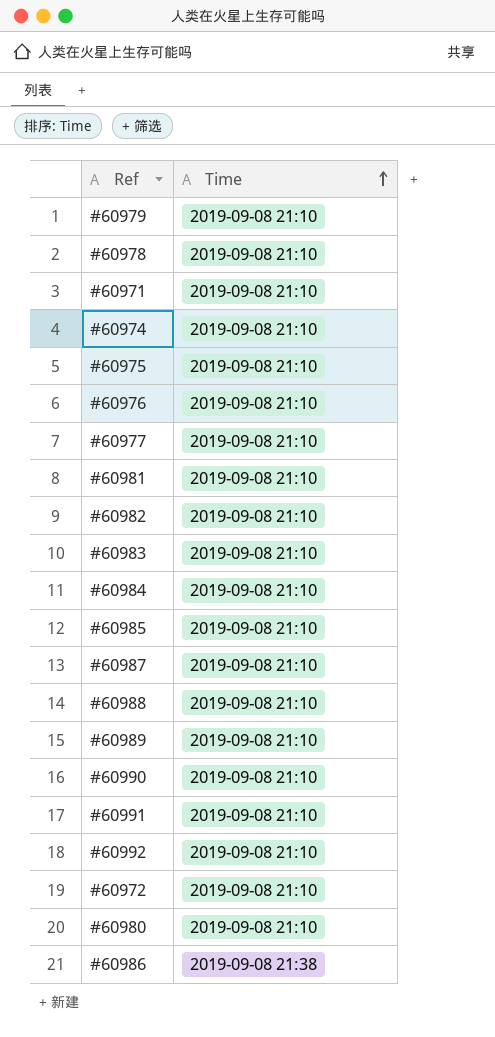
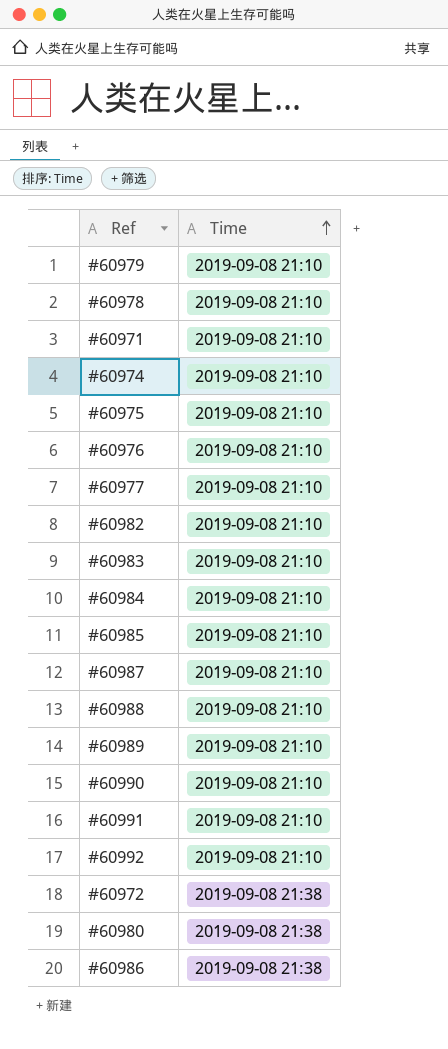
row #60981: 2019-09-08 21:10 -> none
#60972 | Time: 2019-09-08 21:10 -> 2019-09-08 21:38
#60980 | Time: 2019-09-08 21:10 -> 2019-09-08 21:38

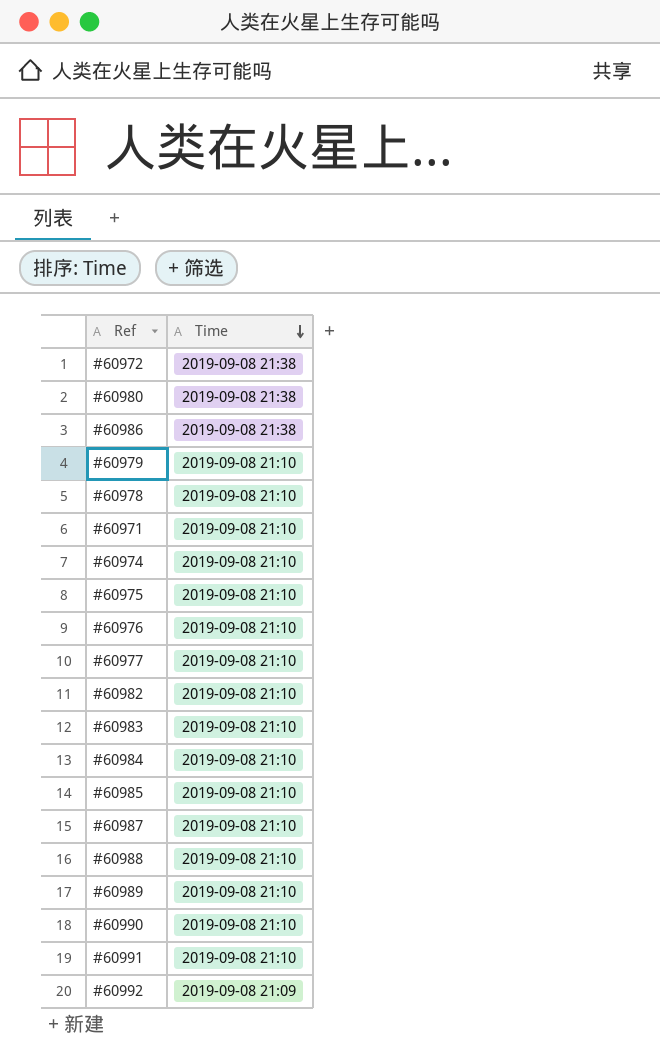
row order: Time ascending -> Time descending
#60992 | Time: 2019-09-08 21:10 -> 2019-09-08 21:09

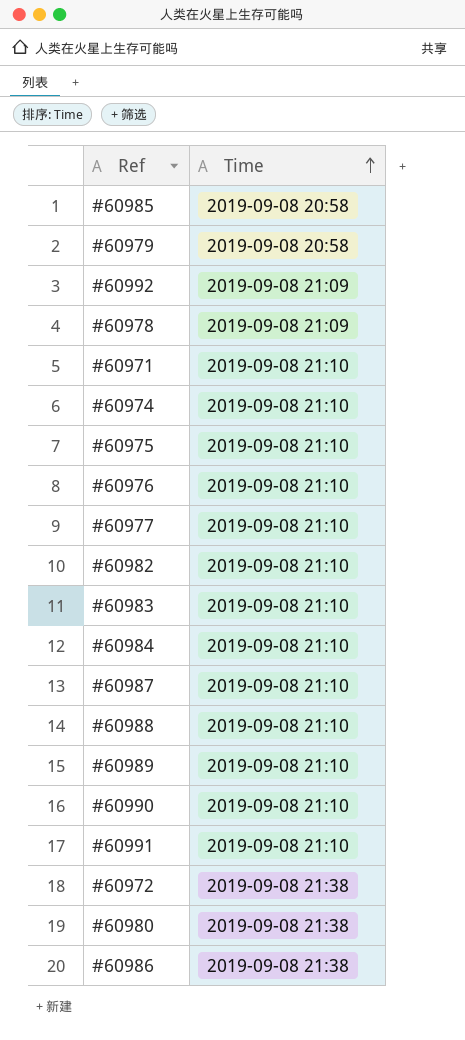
row order: Time descending -> Time ascending
#60985 | Time: 2019-09-08 21:10 -> 2019-09-08 20:58
#60979 | Time: 2019-09-08 21:10 -> 2019-09-08 20:58
#60978 | Time: 2019-09-08 21:10 -> 2019-09-08 21:09

